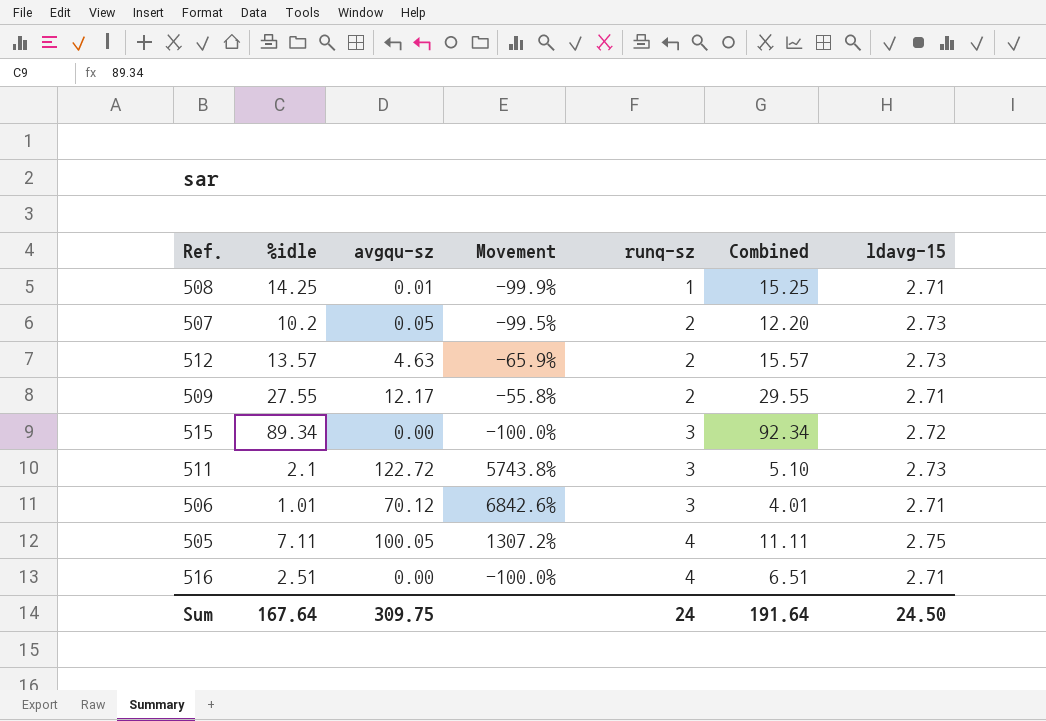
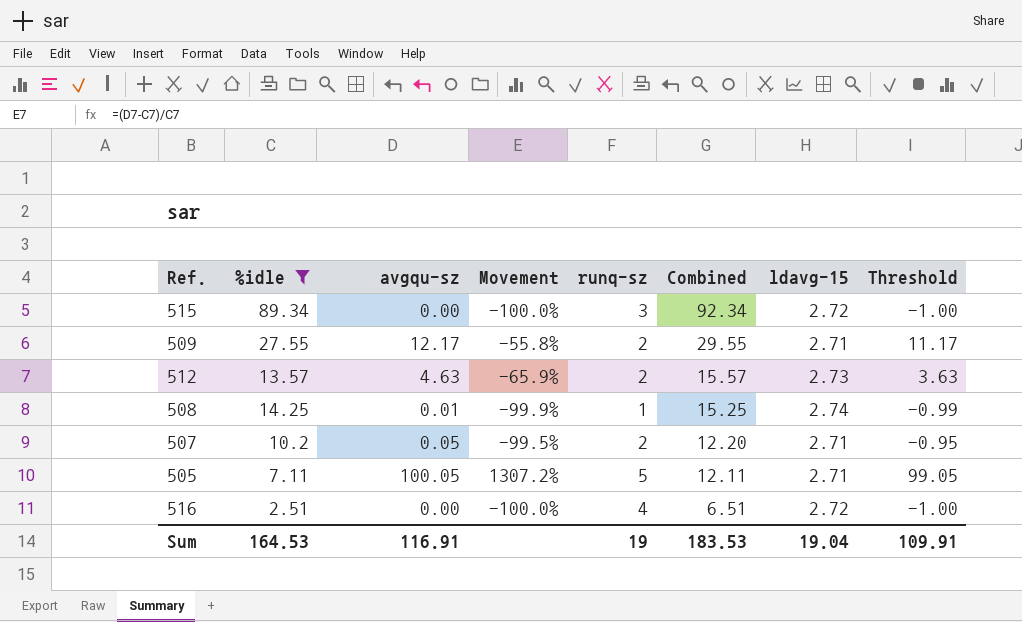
filter: none -> %idle >= 2.51
row order: runq-sz ascending -> Combined descending
column Threshold | formula: none -> [avgqu-sz] - 1
508 | ldavg-15: 2.71 -> 2.74
507 | ldavg-15: 2.73 -> 2.71
505 | runq-sz: 4 -> 5
505 | Combined: 11.11 -> 12.11
505 | ldavg-15: 2.75 -> 2.71
516 | ldavg-15: 2.71 -> 2.72
Sum | %idle: 167.64 -> 164.53
Sum | avgqu-sz: 309.75 -> 116.91
Sum | runq-sz: 24 -> 19
Sum | Combined: 191.64 -> 183.53
Sum | ldavg-15: 24.50 -> 19.04

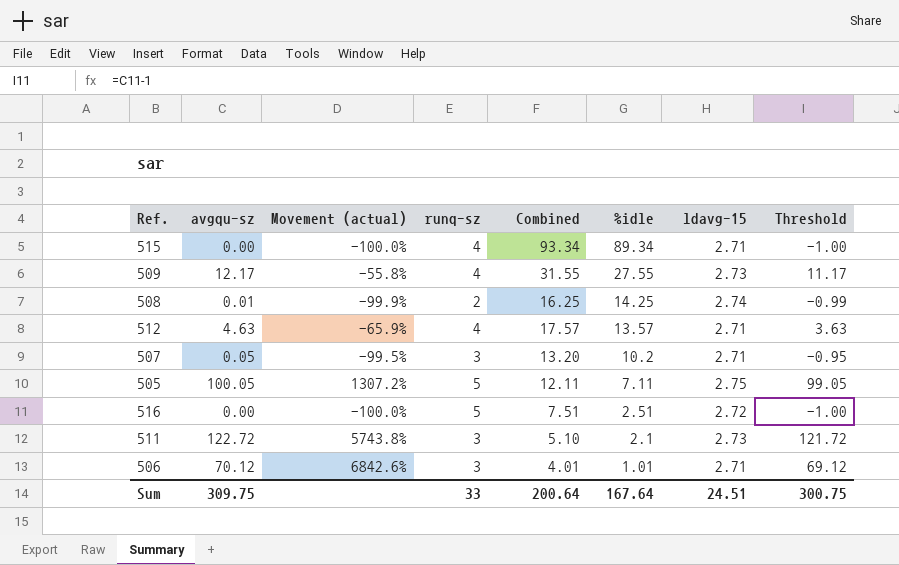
filter: %idle >= 2.51 -> none
row order: Combined descending -> %idle descending
column name: Movement -> Movement (actual)
column %idle | position: 2 -> 6
515 | runq-sz: 3 -> 4
515 | Combined: 92.34 -> 93.34
515 | ldavg-15: 2.72 -> 2.71
509 | runq-sz: 2 -> 4
509 | Combined: 29.55 -> 31.55
509 | ldavg-15: 2.71 -> 2.73
508 | runq-sz: 1 -> 2
508 | Combined: 15.25 -> 16.25
512 | runq-sz: 2 -> 4
512 | Combined: 15.57 -> 17.57
512 | ldavg-15: 2.73 -> 2.71
507 | runq-sz: 2 -> 3
507 | Combined: 12.20 -> 13.20
505 | ldavg-15: 2.71 -> 2.75
516 | runq-sz: 4 -> 5
516 | Combined: 6.51 -> 7.51
Sum | avgqu-sz: 116.91 -> 309.75
Sum | runq-sz: 19 -> 33
Sum | Combined: 183.53 -> 200.64
Sum | %idle: 164.53 -> 167.64
Sum | ldavg-15: 19.04 -> 24.51
Sum | Threshold: 109.91 -> 300.75

